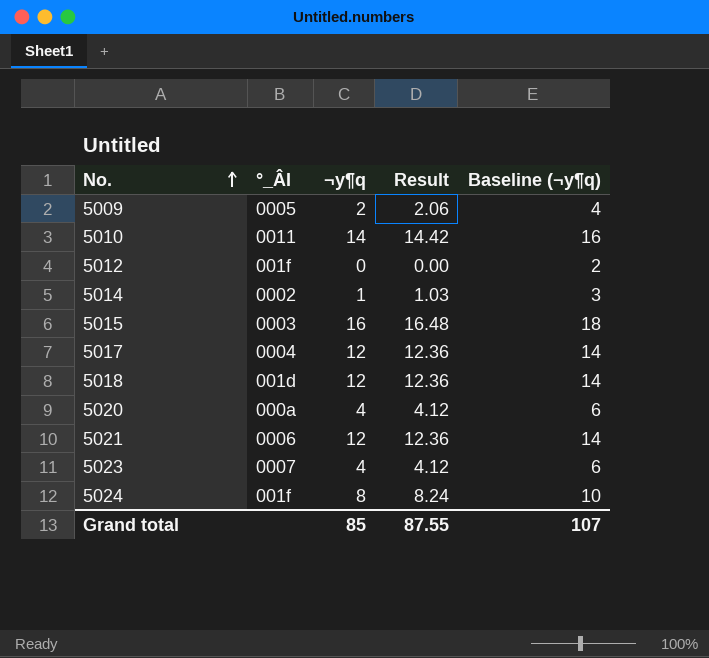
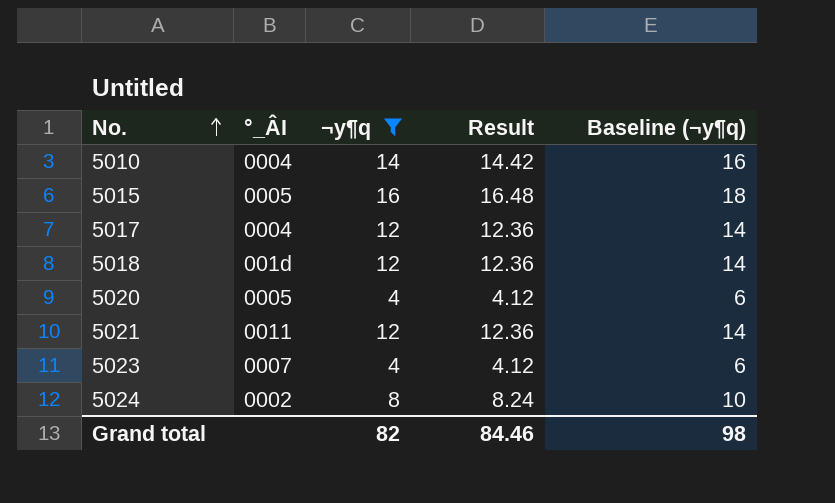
filter: none -> ¬y¶q >= 4
5010 | °_ÂI: 0011 -> 0004
5015 | °_ÂI: 0003 -> 0005
5020 | °_ÂI: 000a -> 0005
5021 | °_ÂI: 0006 -> 0011
5024 | °_ÂI: 001f -> 0002
Grand total | ¬y¶q: 85 -> 82
Grand total | Result: 87.55 -> 84.46
Grand total | Baseline (¬y¶q): 107 -> 98

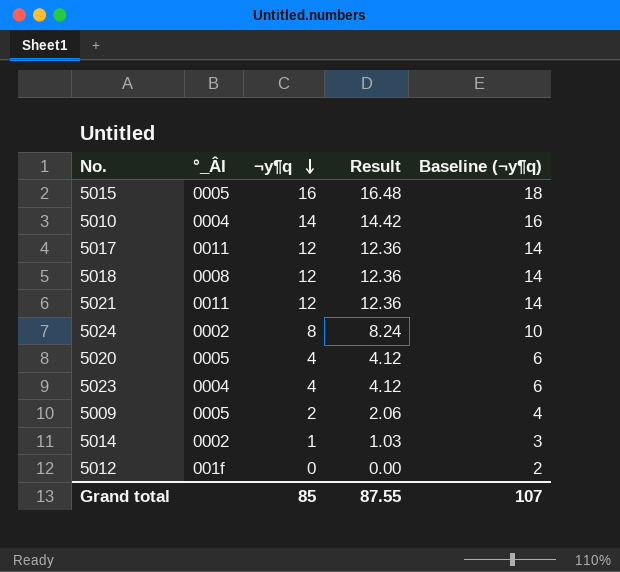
filter: ¬y¶q >= 4 -> none
row order: No. ascending -> ¬y¶q descending
5017 | °_ÂI: 0004 -> 0011
5018 | °_ÂI: 001d -> 0008
5023 | °_ÂI: 0007 -> 0004
Grand total | ¬y¶q: 82 -> 85
Grand total | Result: 84.46 -> 87.55
Grand total | Baseline (¬y¶q): 98 -> 107

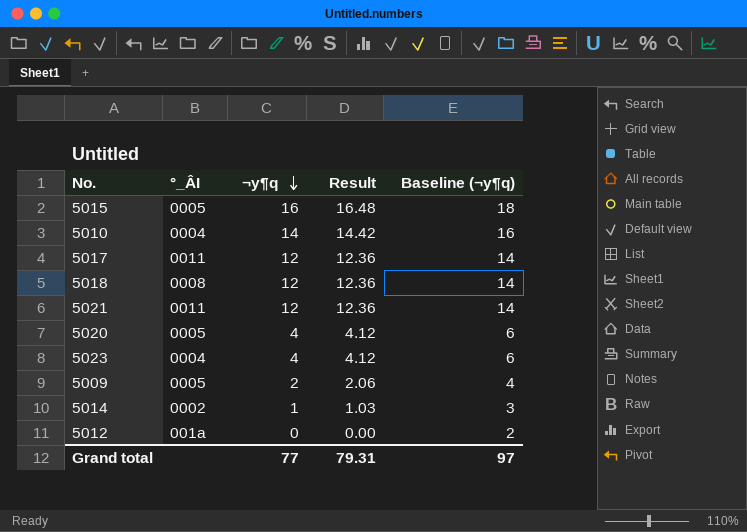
row 5024: 0002 | 8 | 8.24 | 10 -> none
5012 | °_ÂI: 001f -> 001a
Grand total | ¬y¶q: 85 -> 77
Grand total | Result: 87.55 -> 79.31
Grand total | Baseline (¬y¶q): 107 -> 97

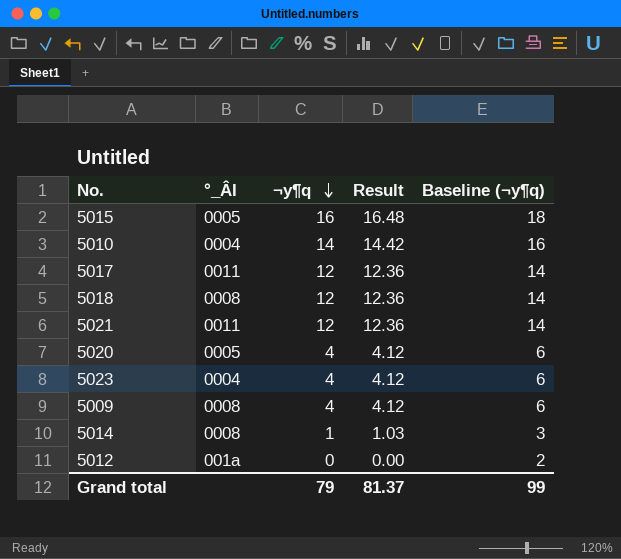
5009 | °_ÂI: 0005 -> 0008
5009 | ¬y¶q: 2 -> 4
5009 | Result: 2.06 -> 4.12
5009 | Baseline (¬y¶q): 4 -> 6
5014 | °_ÂI: 0002 -> 0008
Grand total | ¬y¶q: 77 -> 79
Grand total | Result: 79.31 -> 81.37
Grand total | Baseline (¬y¶q): 97 -> 99

